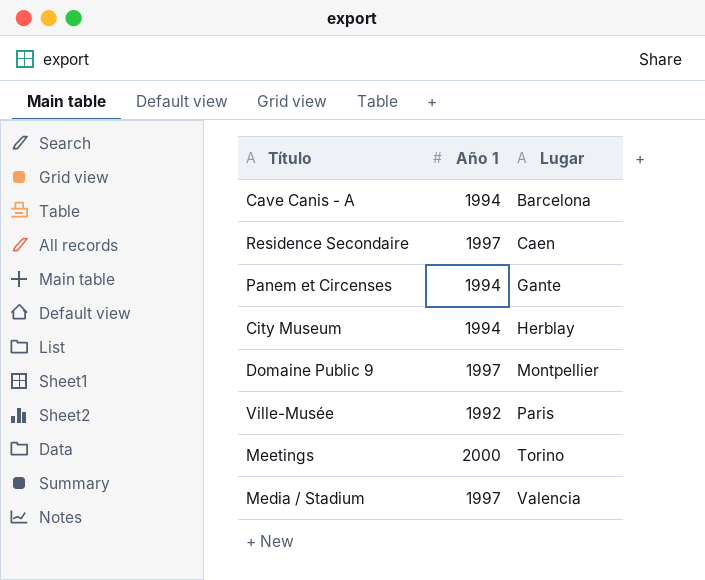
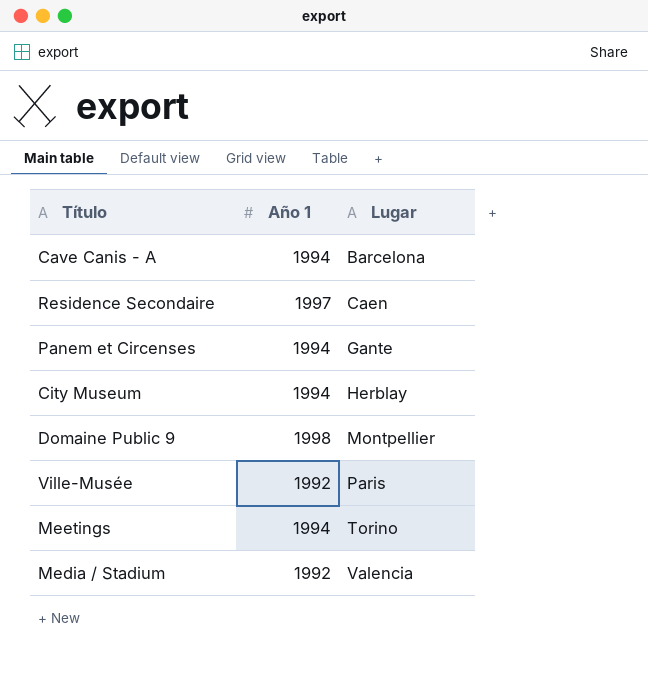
Domaine Public 9 | Año 1: 1997 -> 1998
Meetings | Año 1: 2000 -> 1994
Media / Stadium | Año 1: 1997 -> 1992

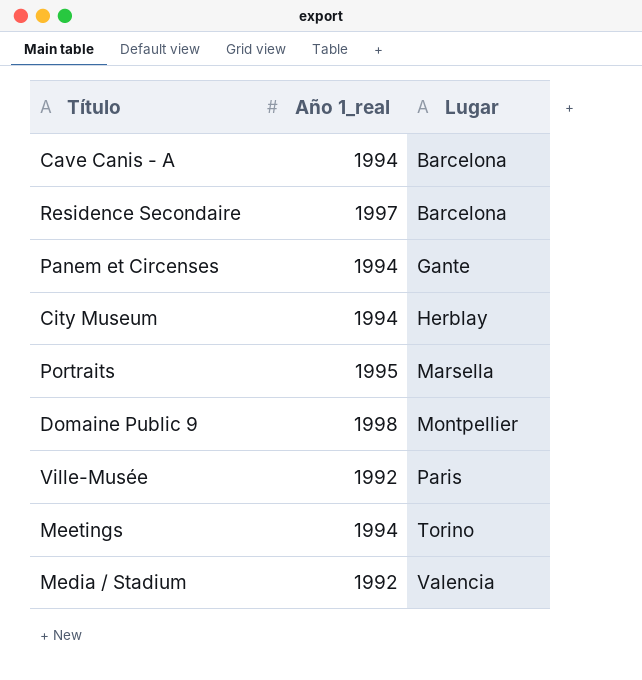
column name: Año 1 -> Año 1_real
Residence Secondaire | Lugar: Caen -> Barcelona
row Portraits: none -> 1995 | Marsella

